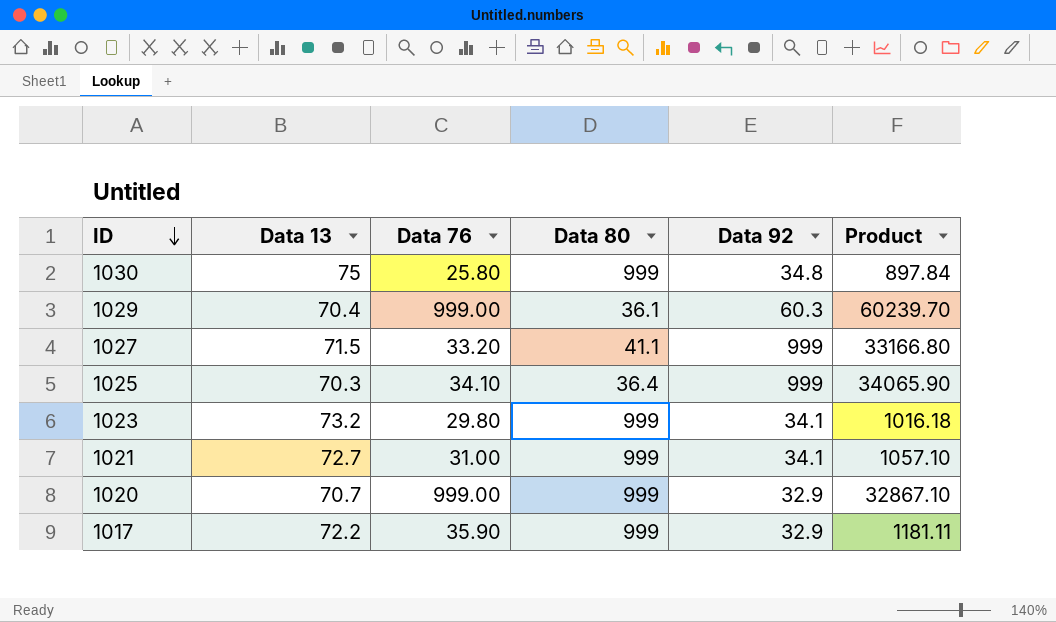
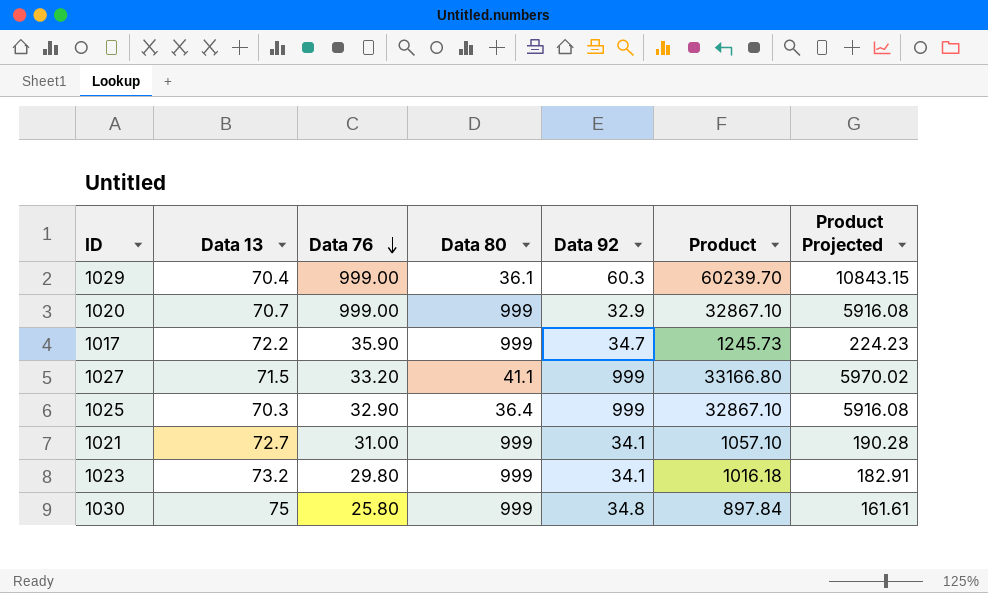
row order: ID descending -> Data 76 descending
column Product Projected | formula: none -> [Product] * 0.18
1017 | Data 92: 32.9 -> 34.7
1017 | Product: 1181.11 -> 1245.73
1025 | Data 76: 34.10 -> 32.90
1025 | Product: 34065.90 -> 32867.10

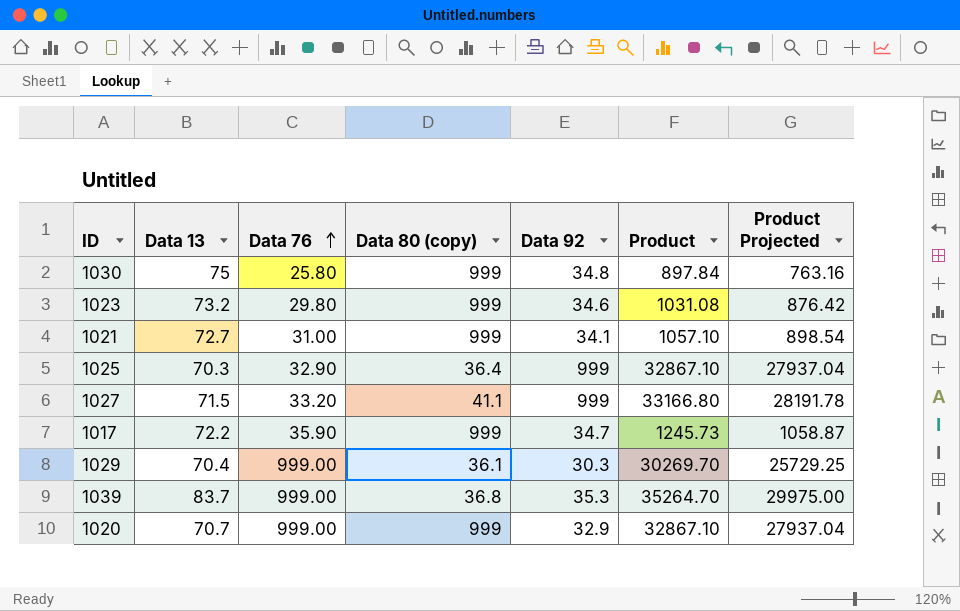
row order: Data 76 descending -> Data 76 ascending
column name: Data 80 -> Data 80 (copy)
column Product Projected | formula: [Product] * 0.18 -> [Product] * 0.85
1023 | Data 92: 34.1 -> 34.6
1023 | Product: 1016.18 -> 1031.08
1029 | Data 92: 60.3 -> 30.3
1029 | Product: 60239.70 -> 30269.70
row 1039: none -> 83.7 | 999.00 | 36.8 | 35.3 | 35264.70 | 29975.00

